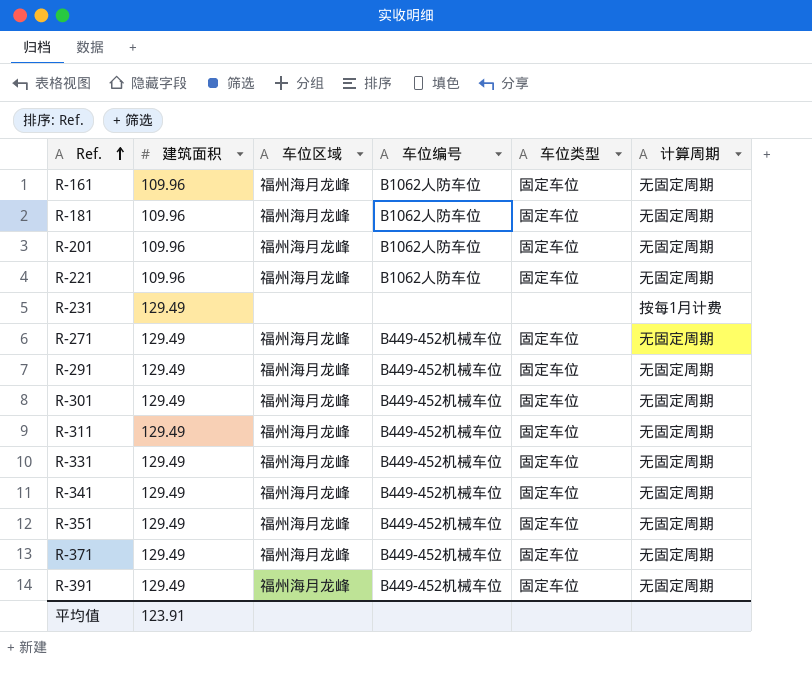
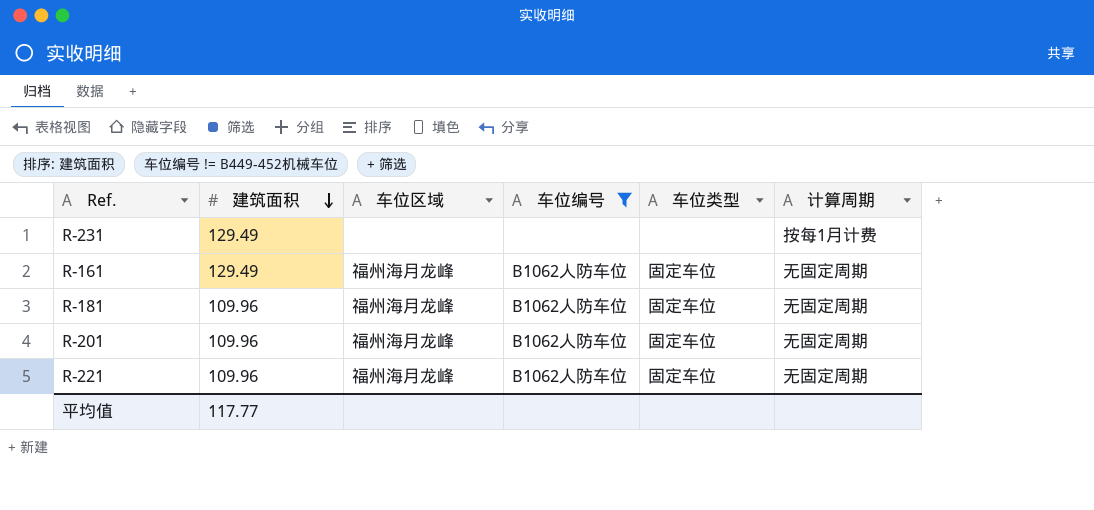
filter: none -> 车位编号 != B449-452机械车位
row order: Ref. ascending -> 建筑面积 descending
R-161 | 建筑面积: 109.96 -> 129.49
平均值 | 建筑面积: 123.91 -> 117.77

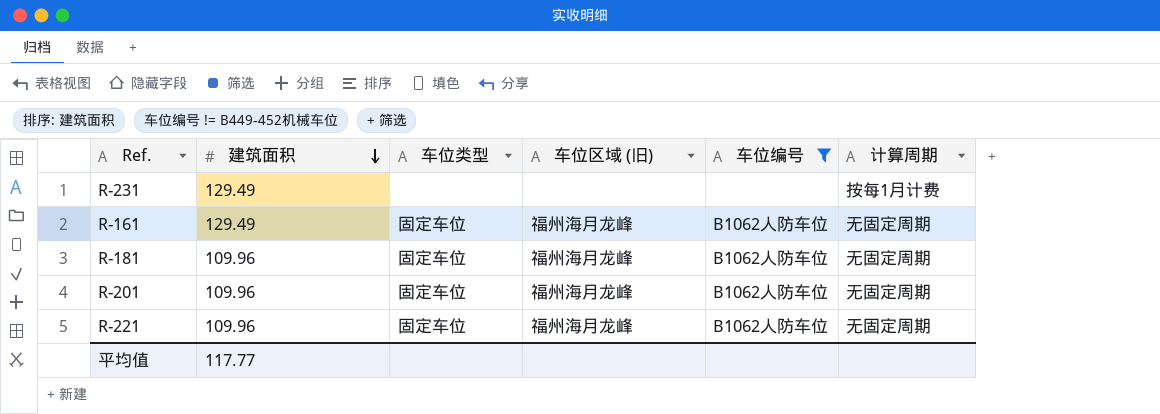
column 车位类型 | position: 5 -> 3
column name: 车位区域 -> 车位区域 (旧)

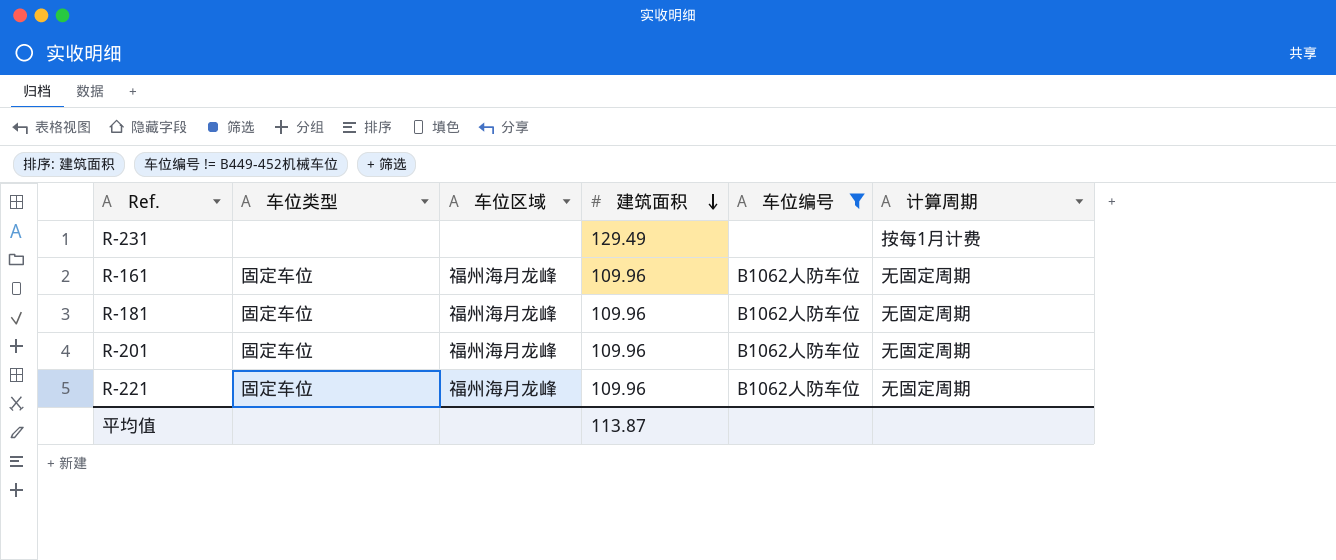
column name: 车位区域 (旧) -> 车位区域
column 建筑面积 | position: 2 -> 4
R-161 | 建筑面积: 129.49 -> 109.96
平均值 | 建筑面积: 117.77 -> 113.87

